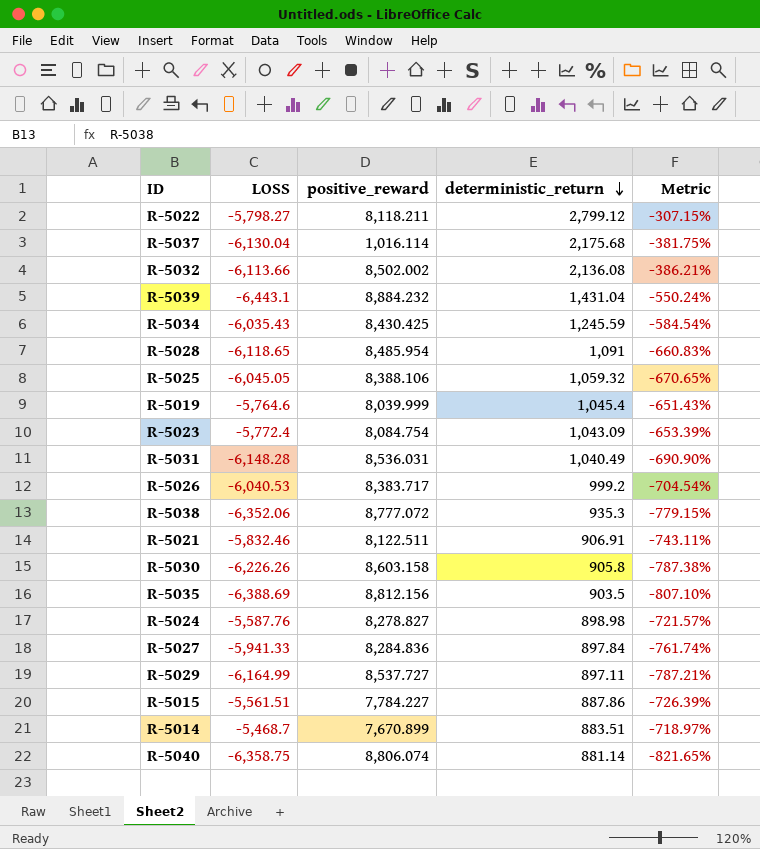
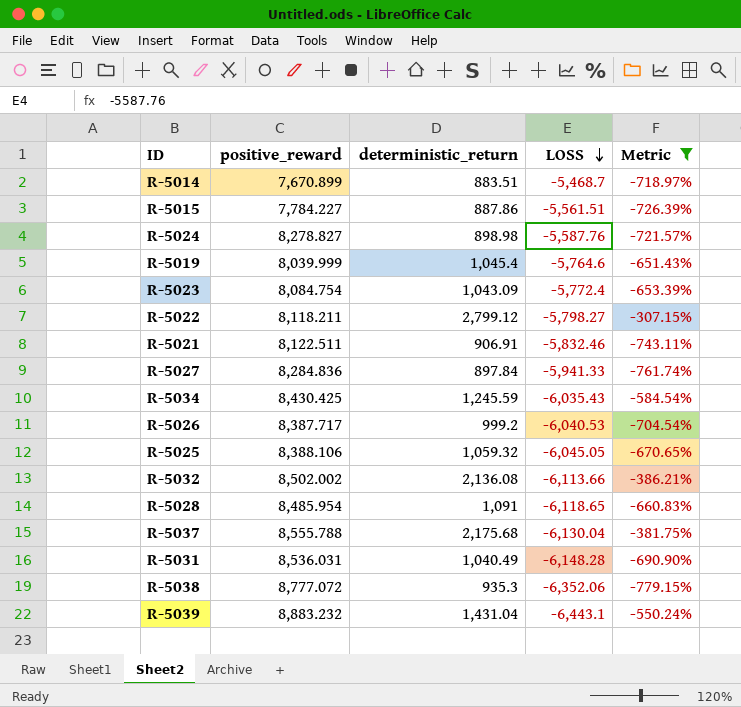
filter: none -> Metric >= -779.15%
row order: deterministic_return descending -> LOSS descending
column LOSS | position: 2 -> 4
R-5026 | positive_reward: 8,383.717 -> 8,387.717
R-5037 | positive_reward: 1,016.114 -> 8,555.788
R-5039 | positive_reward: 8,884.232 -> 8,883.232

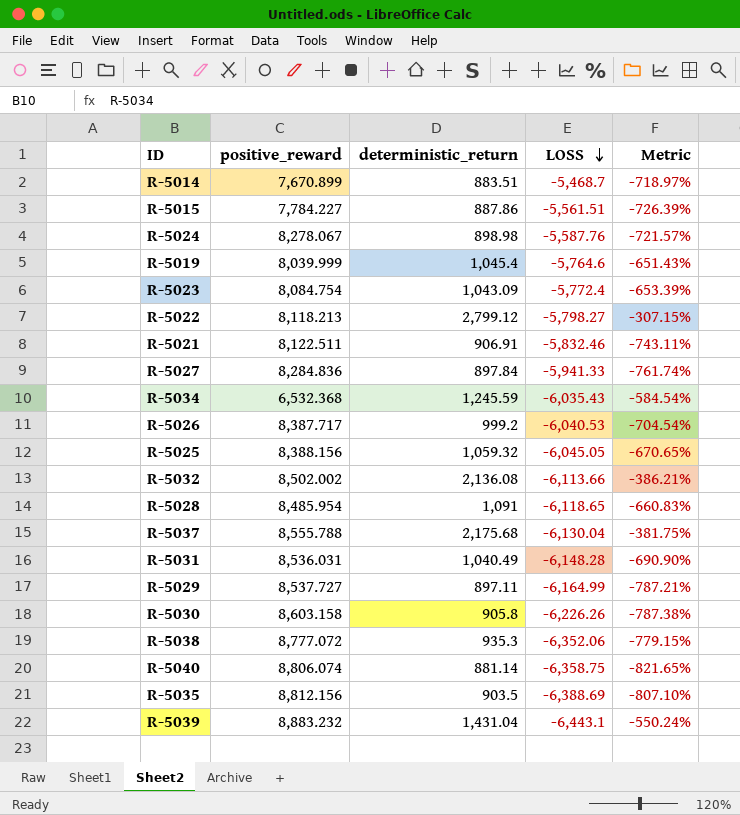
filter: Metric >= -779.15% -> none
R-5024 | positive_reward: 8,278.827 -> 8,278.067
R-5022 | positive_reward: 8,118.211 -> 8,118.213
R-5034 | positive_reward: 8,430.425 -> 6,532.368
R-5025 | positive_reward: 8,388.106 -> 8,388.156

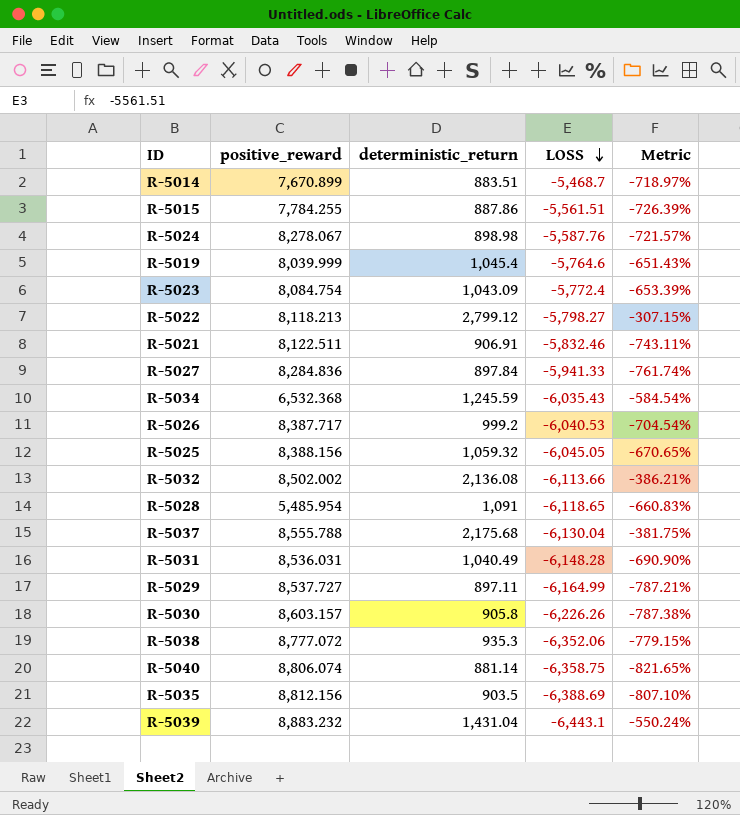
R-5015 | positive_reward: 7,784.227 -> 7,784.255
R-5028 | positive_reward: 8,485.954 -> 5,485.954
R-5030 | positive_reward: 8,603.158 -> 8,603.157

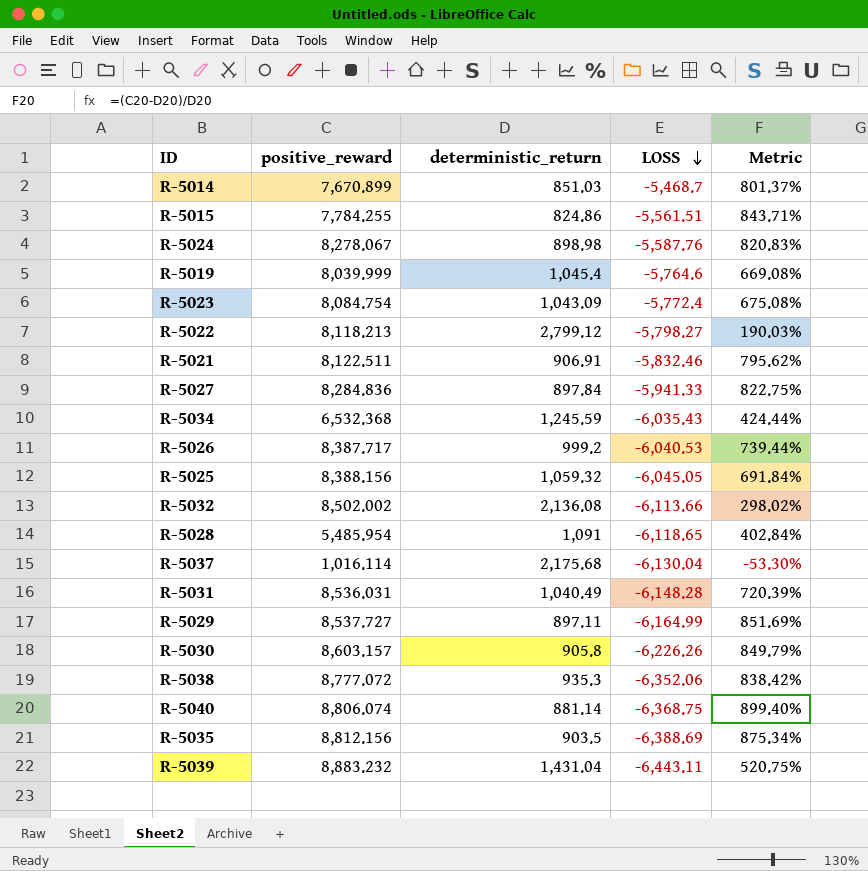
column Metric | formula: ([LOSS] - [deterministic_return]) / [deterministic_return] -> ([positive_reward] - [deterministic_return]) / [deterministic_return]
R-5014 | deterministic_return: 883.51 -> 851.03
R-5015 | deterministic_return: 887.86 -> 824.86
R-5037 | positive_reward: 8,555.788 -> 1,016.114
R-5040 | LOSS: -6,358.75 -> -6,368.75
R-5039 | LOSS: -6,443.1 -> -6,443.11

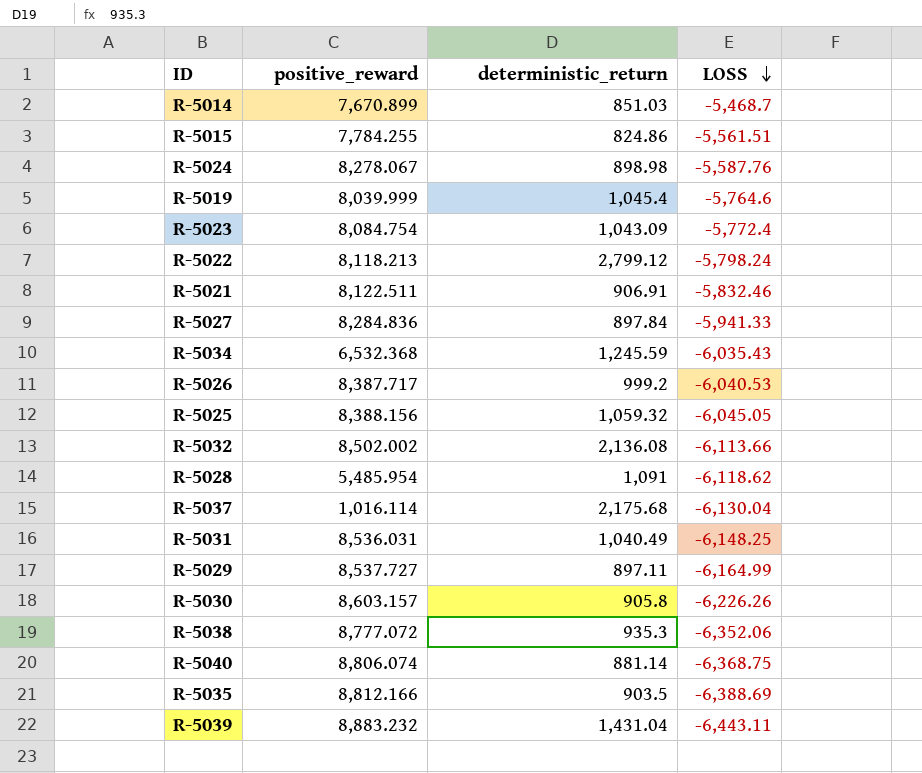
column Metric | formula: ([positive_reward] - [deterministic_return]) / [deterministic_return] -> none
R-5022 | LOSS: -5,798.27 -> -5,798.24
R-5028 | LOSS: -6,118.65 -> -6,118.62
R-5031 | LOSS: -6,148.28 -> -6,148.25
R-5035 | positive_reward: 8,812.156 -> 8,812.166

